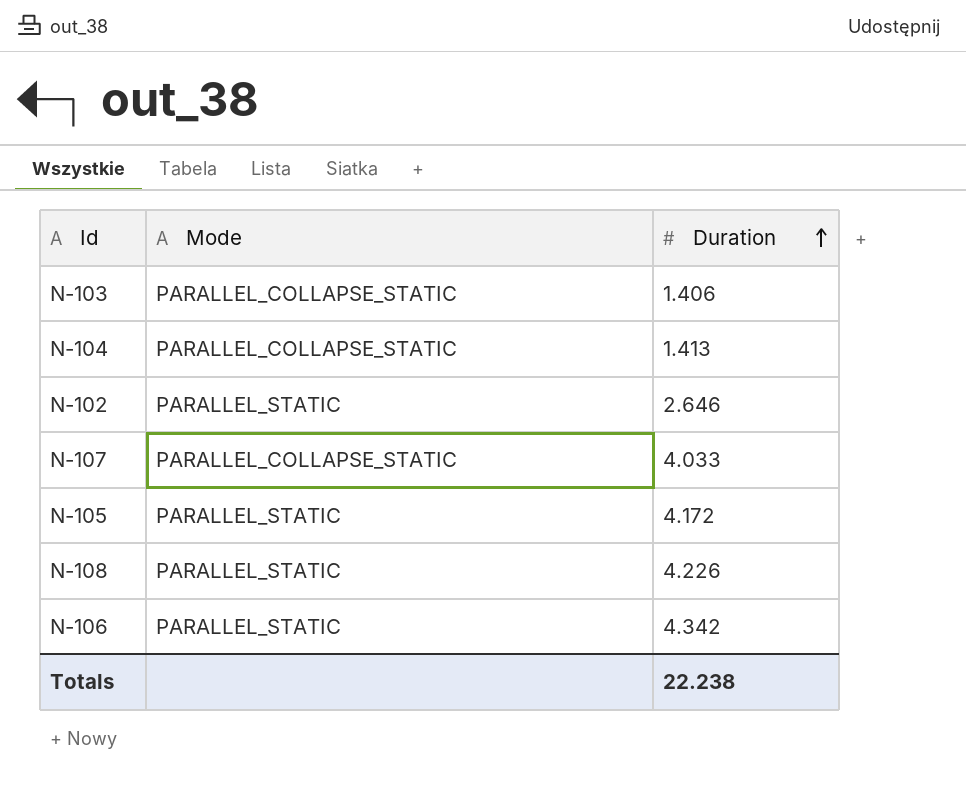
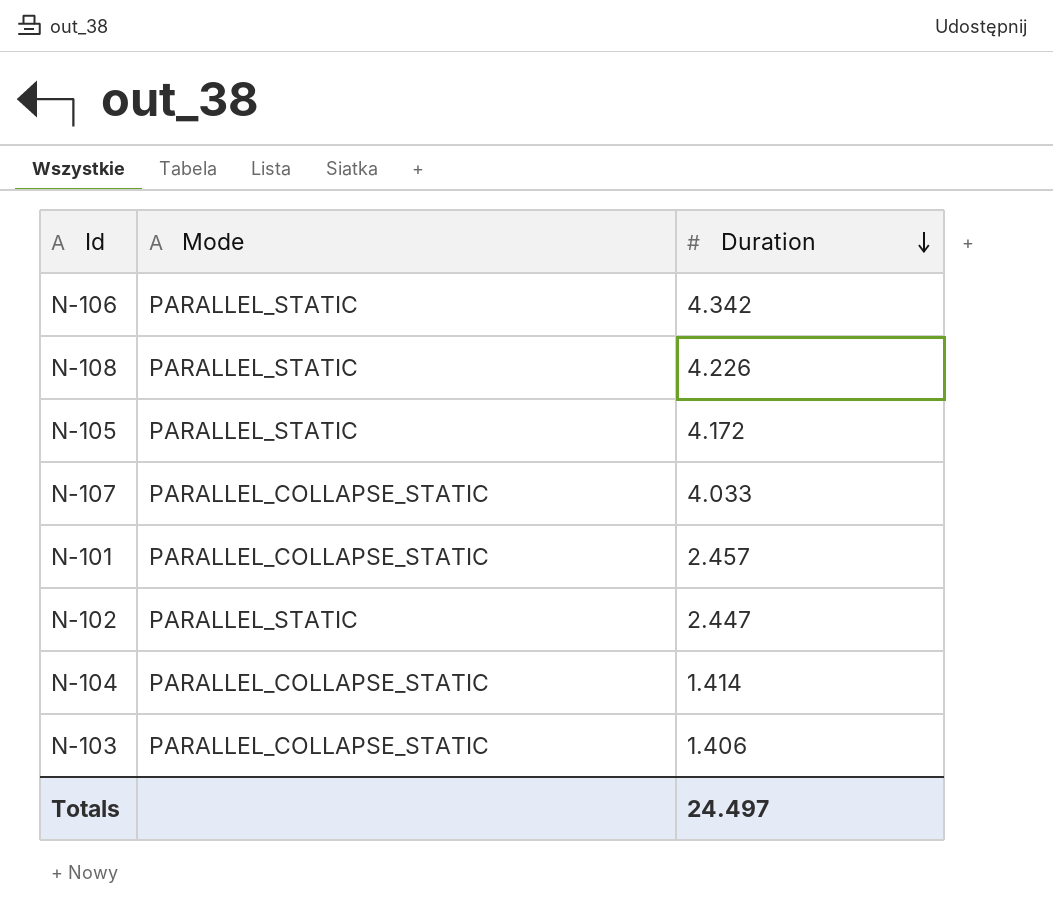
row order: Duration ascending -> Duration descending
row N-101: none -> PARALLEL_COLLAPSE_STATIC | 2.457
N-102 | Duration: 2.646 -> 2.447
N-104 | Duration: 1.413 -> 1.414
Totals | Duration: 22.238 -> 24.497

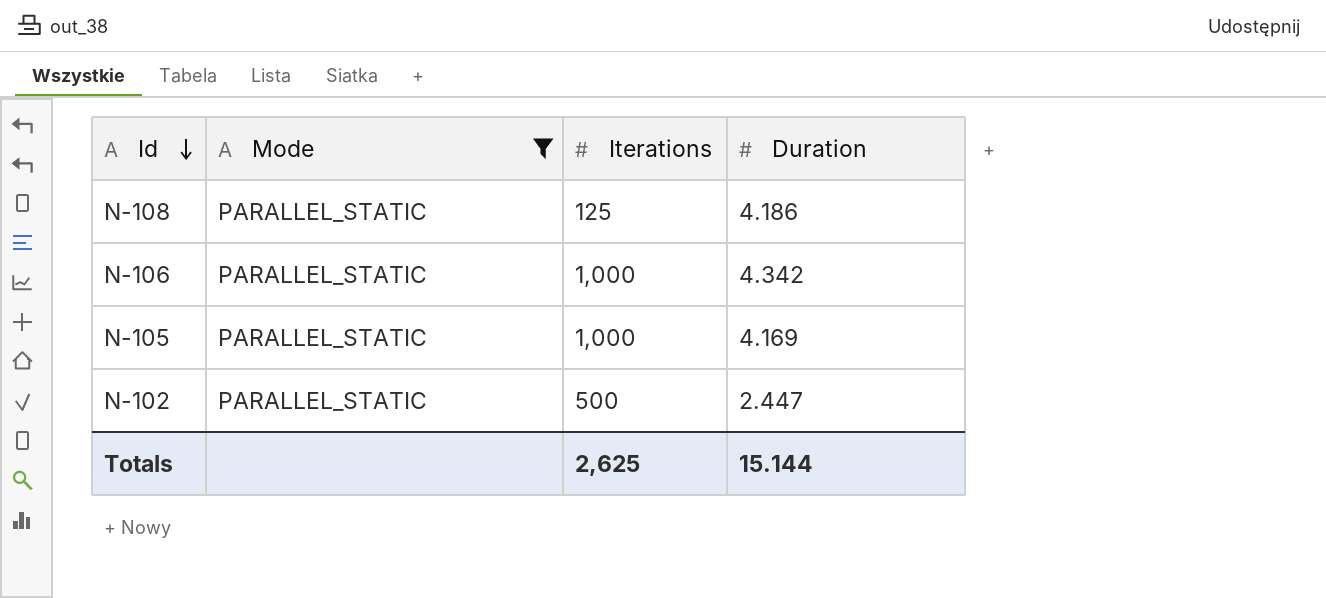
filter: none -> Mode = PARALLEL_STATIC
row order: Duration descending -> Id descending
column Iterations | position: none -> 3
N-108 | Duration: 4.226 -> 4.186
N-105 | Duration: 4.172 -> 4.169
Totals | Duration: 24.497 -> 15.144

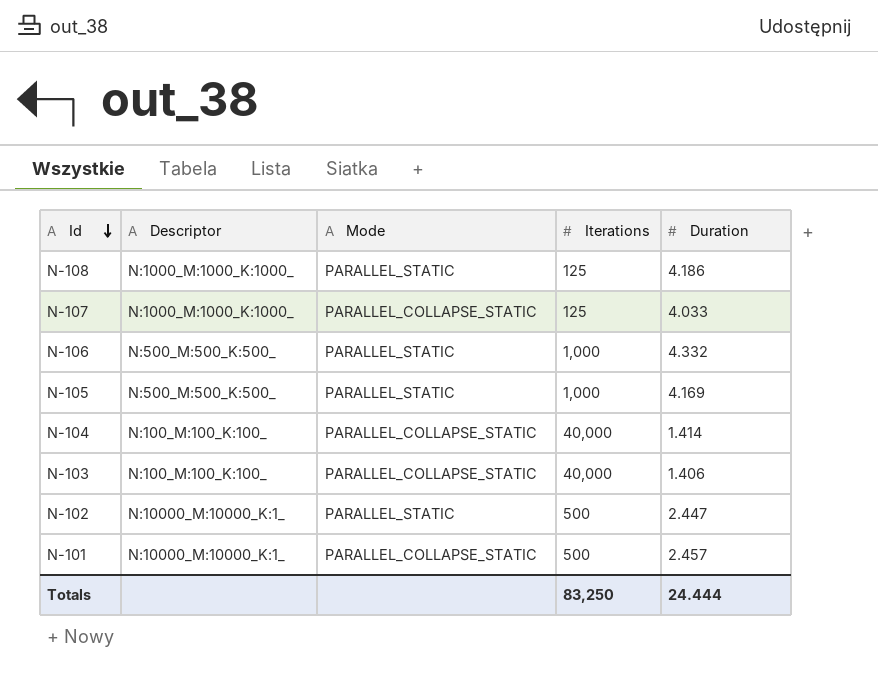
filter: Mode = PARALLEL_STATIC -> none
column Descriptor | position: none -> 2
N-106 | Duration: 4.342 -> 4.332
Totals | Iterations: 2,625 -> 83,250
Totals | Duration: 15.144 -> 24.444

